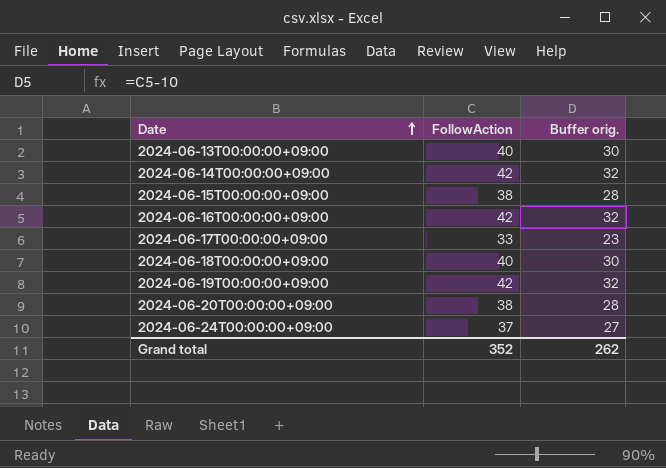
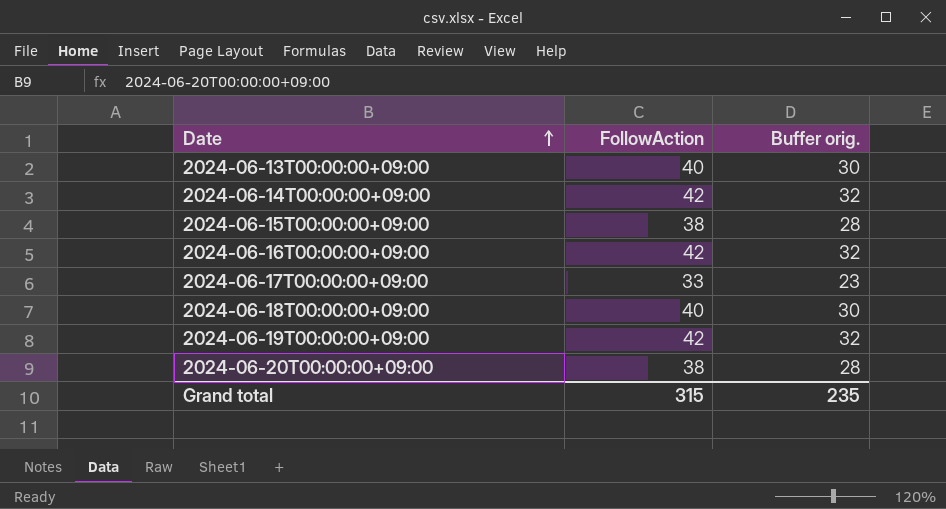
row 2024-06-24T00:00:00+09:00: 37 | 27 -> none
Grand total | FollowAction: 352 -> 315
Grand total | Buffer orig.: 262 -> 235

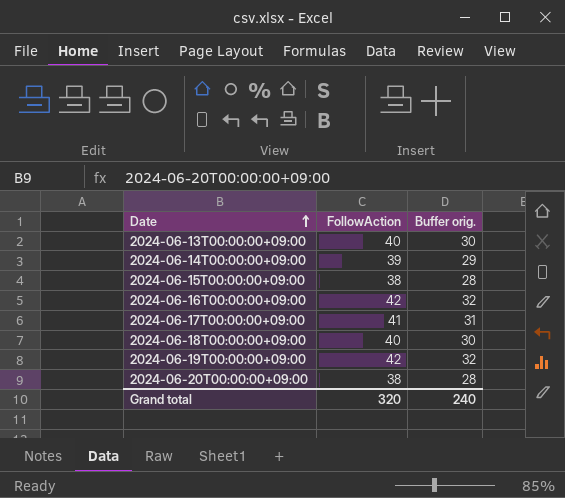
2024-06-14T00:00:00+09:00 | FollowAction: 42 -> 39
2024-06-14T00:00:00+09:00 | Buffer orig.: 32 -> 29
2024-06-17T00:00:00+09:00 | FollowAction: 33 -> 41
2024-06-17T00:00:00+09:00 | Buffer orig.: 23 -> 31
Grand total | FollowAction: 315 -> 320
Grand total | Buffer orig.: 235 -> 240

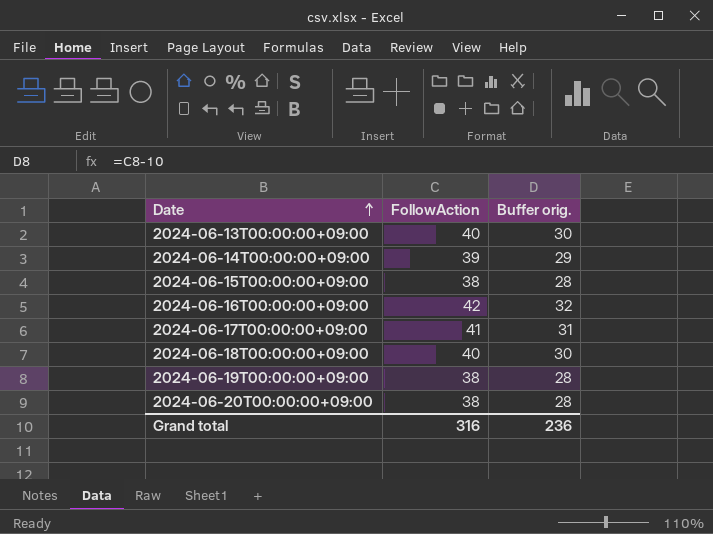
2024-06-19T00:00:00+09:00 | FollowAction: 42 -> 38
2024-06-19T00:00:00+09:00 | Buffer orig.: 32 -> 28
Grand total | FollowAction: 320 -> 316
Grand total | Buffer orig.: 240 -> 236

